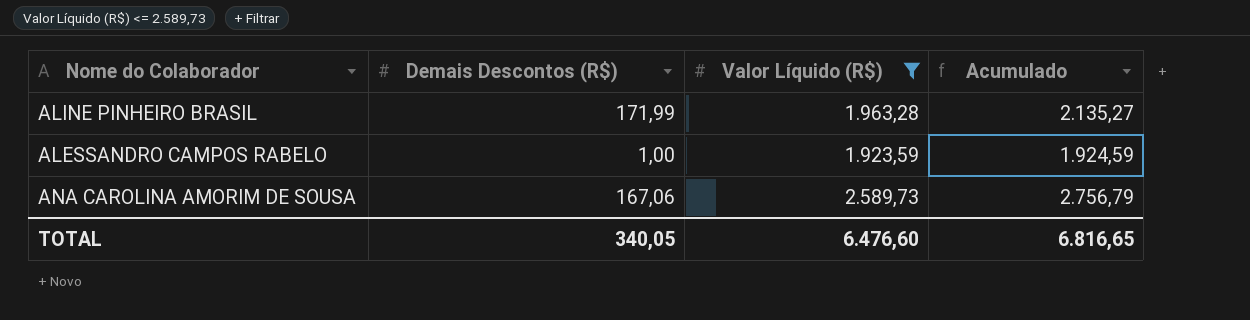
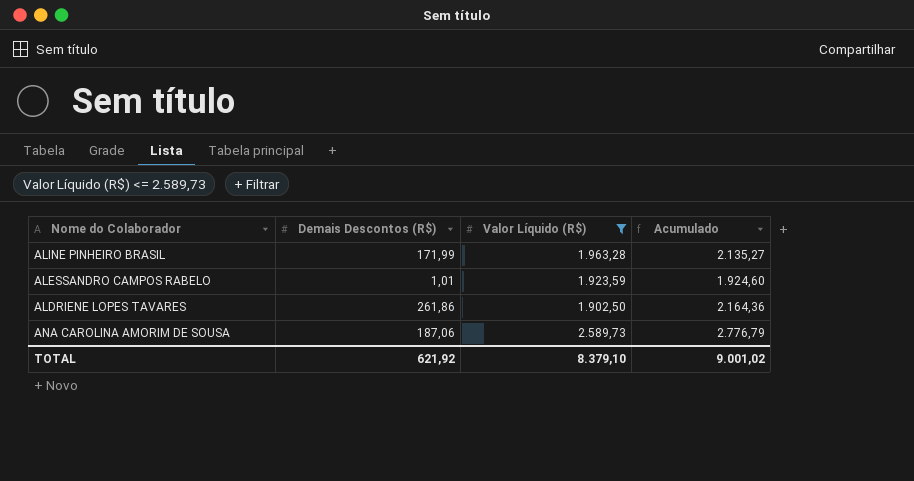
ALESSANDRO CAMPOS RABELO | Demais Descontos (R$): 1,00 -> 1,01
ALESSANDRO CAMPOS RABELO | Acumulado: 1.924,59 -> 1.924,60
row ALDRIENE LOPES TAVARES: none -> 261,86 | 1.902,50 | 2.164,36
ANA CAROLINA AMORIM DE SOUSA | Demais Descontos (R$): 167,06 -> 187,06
ANA CAROLINA AMORIM DE SOUSA | Acumulado: 2.756,79 -> 2.776,79
TOTAL | Demais Descontos (R$): 340,05 -> 621,92
TOTAL | Valor Líquido (R$): 6.476,60 -> 8.379,10
TOTAL | Acumulado: 6.816,65 -> 9.001,02

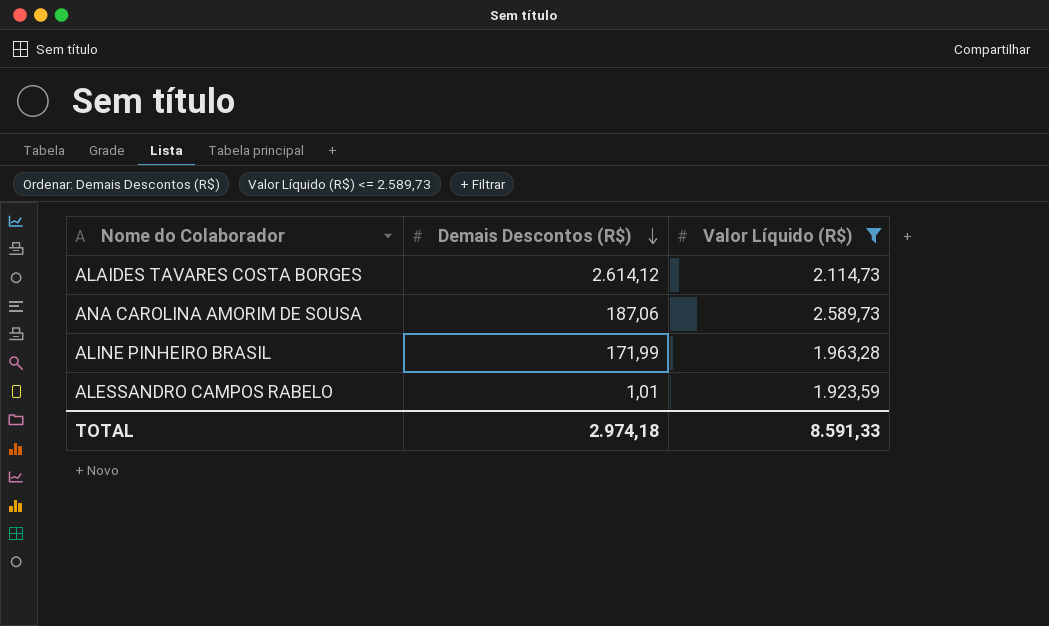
row order: none -> Demais Descontos (R$) descending
column Acumulado | formula: [Demais Descontos (R$)] + [Valor Líquido (R$)] -> none
row ALDRIENE LOPES TAVARES: 261,86 | 1.902,50 | 2.164,36 -> none
row ALAIDES TAVARES COSTA BORGES: none -> 2.614,12 | 2.114,73
TOTAL | Demais Descontos (R$): 621,92 -> 2.974,18
TOTAL | Valor Líquido (R$): 8.379,10 -> 8.591,33

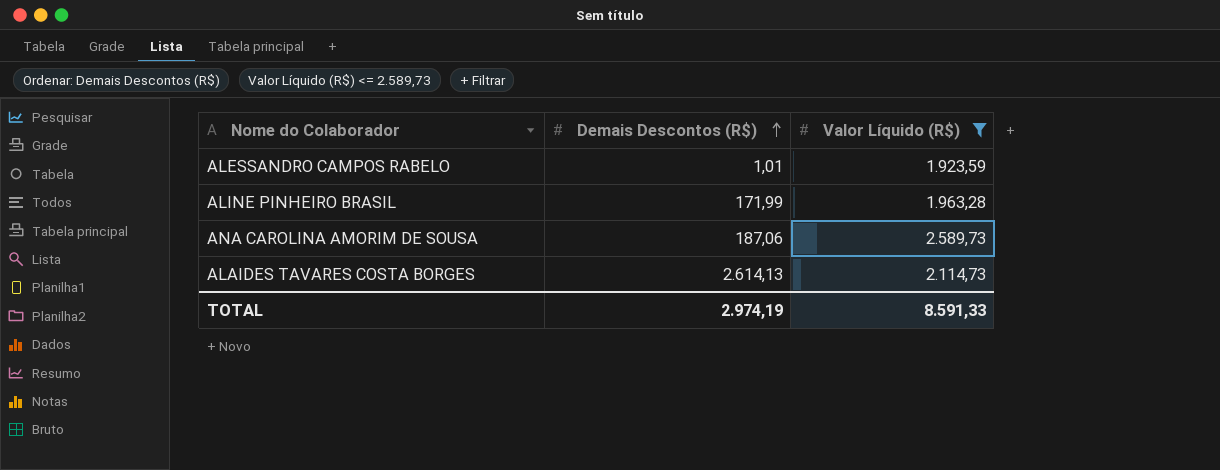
row order: Demais Descontos (R$) descending -> Demais Descontos (R$) ascending
ALAIDES TAVARES COSTA BORGES | Demais Descontos (R$): 2.614,12 -> 2.614,13
TOTAL | Demais Descontos (R$): 2.974,18 -> 2.974,19

